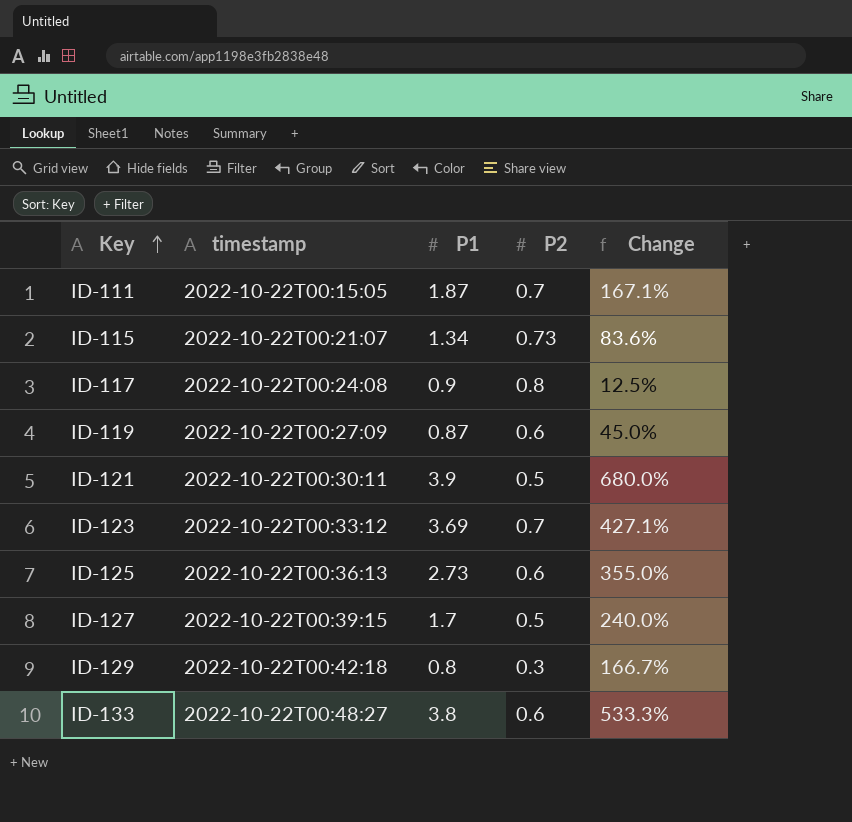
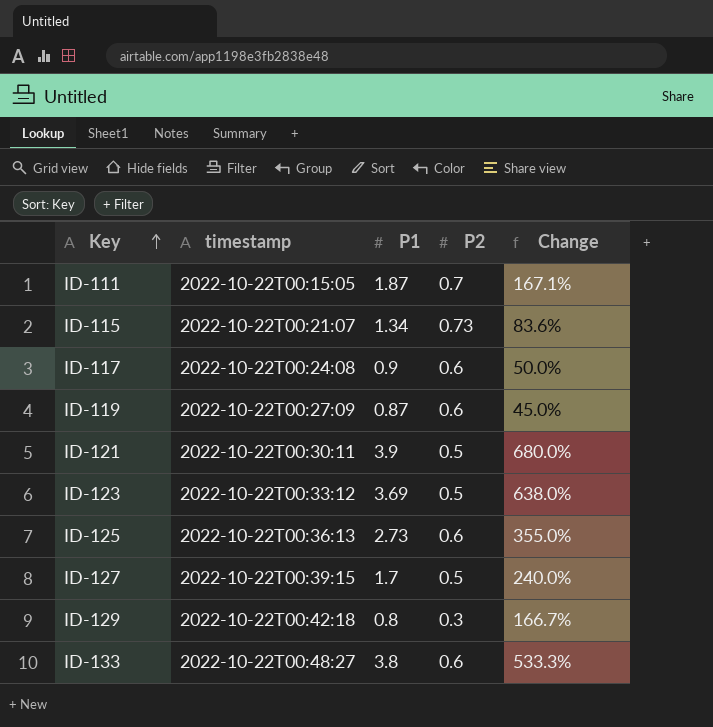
ID-117 | P2: 0.8 -> 0.6
ID-117 | Change: 12.5% -> 50.0%
ID-123 | P2: 0.7 -> 0.5
ID-123 | Change: 427.1% -> 638.0%

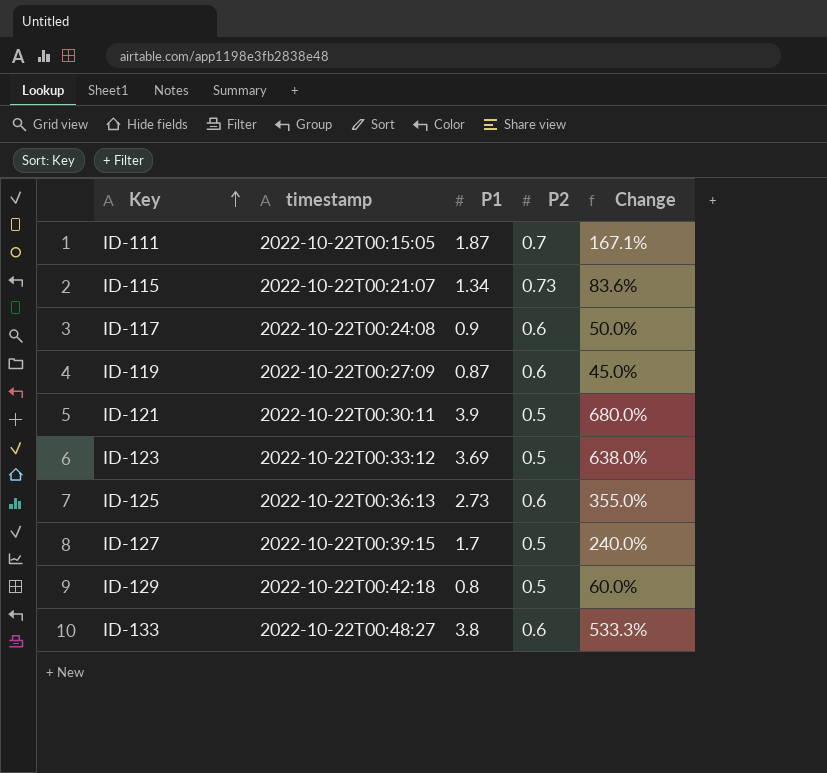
ID-129 | P2: 0.3 -> 0.5
ID-129 | Change: 166.7% -> 60.0%

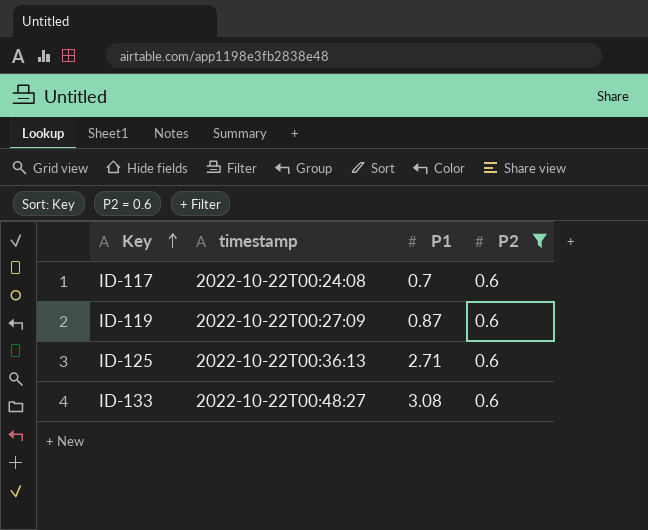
filter: none -> P2 = 0.6
column Change | formula: ([P1] - [P2]) / [P2] -> none
ID-117 | P1: 0.9 -> 0.7
ID-125 | P1: 2.73 -> 2.71
ID-133 | P1: 3.8 -> 3.08

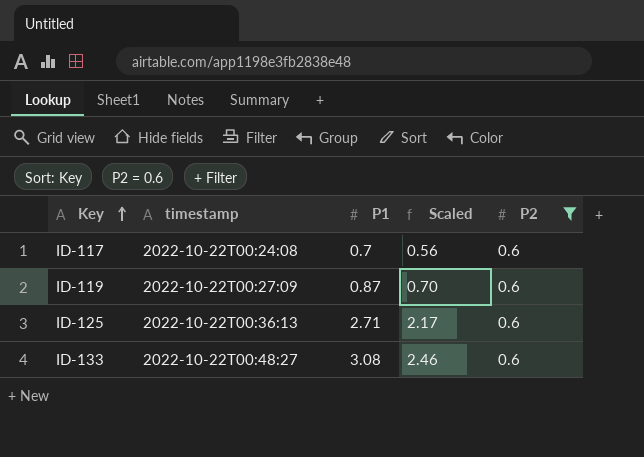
column Scaled | formula: none -> [P1] * 0.8

